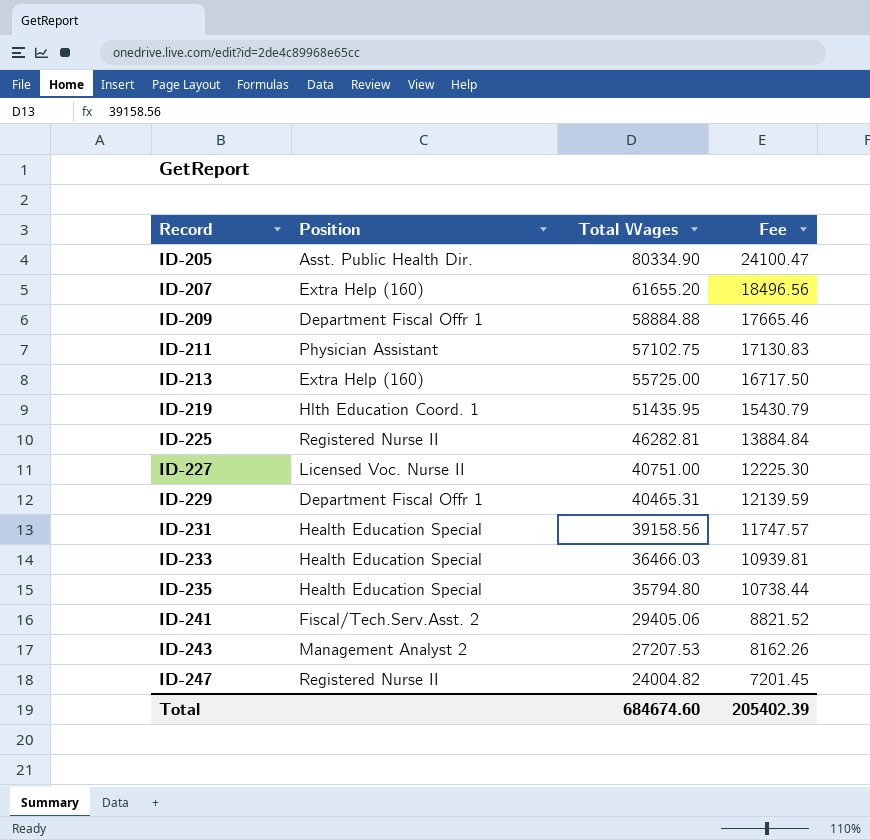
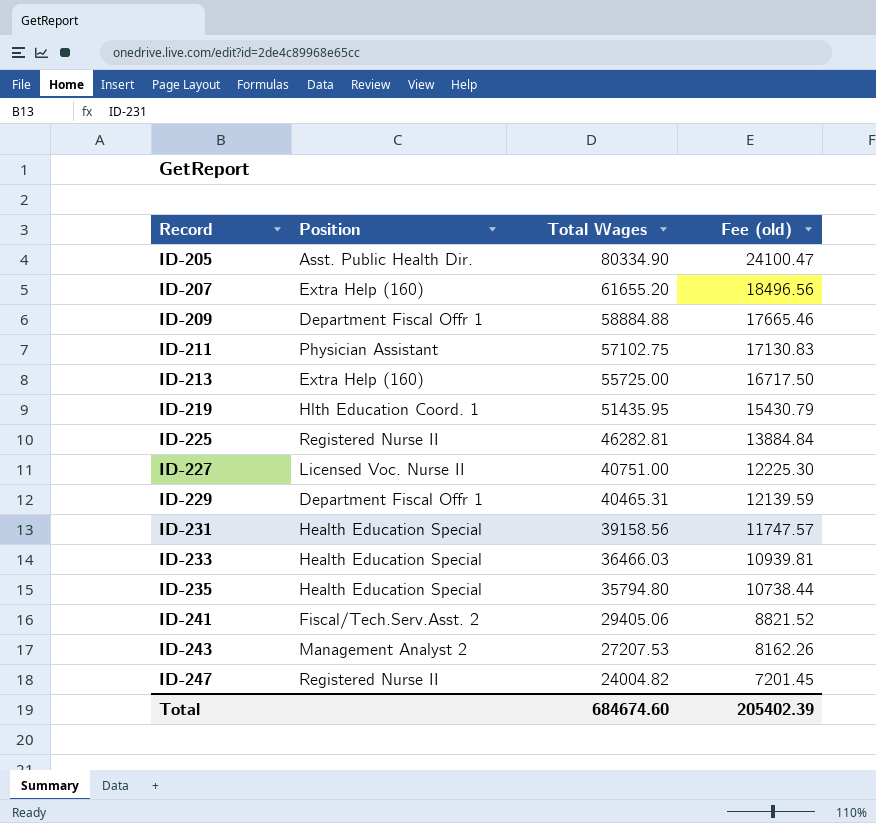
column name: Fee -> Fee (old)

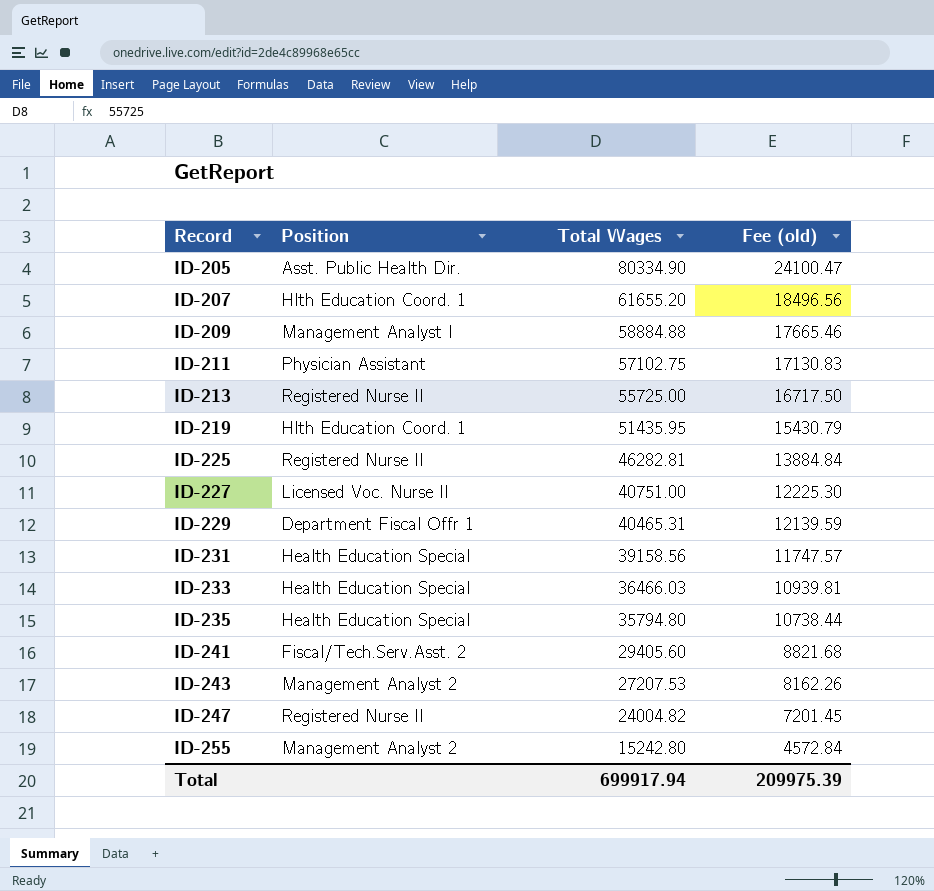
ID-207 | Position: Extra Help (160) -> Hlth Education Coord. 1
ID-209 | Position: Department Fiscal Offr 1 -> Management Analyst I
ID-213 | Position: Extra Help (160) -> Registered Nurse II
ID-241 | Total Wages: 29405.06 -> 29405.60
ID-241 | Fee (old): 8821.52 -> 8821.68
row ID-255: none -> Management Analyst 2 | 15242.80 | 4572.84
Total | Total Wages: 684674.60 -> 699917.94
Total | Fee (old): 205402.39 -> 209975.39

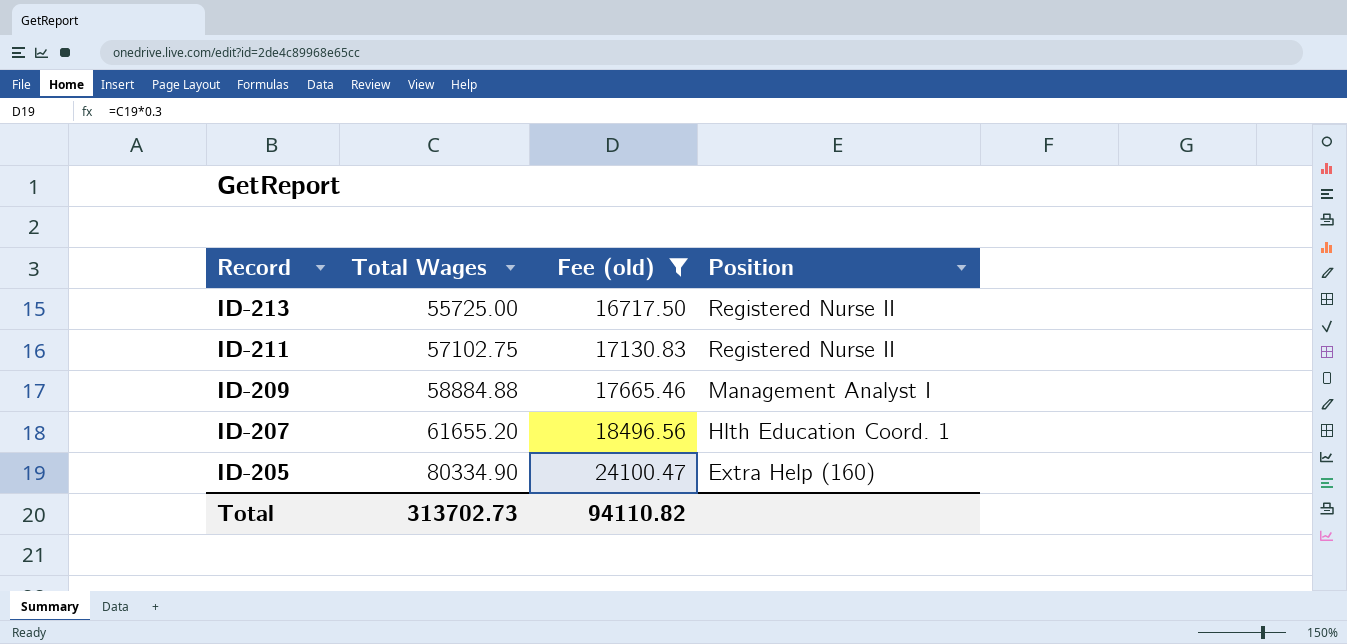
filter: none -> Fee (old) >= 16717.50
row order: Record ascending -> Record descending
column Position | position: 2 -> 4
ID-211 | Position: Physician Assistant -> Registered Nurse II
ID-205 | Position: Asst. Public Health Dir. -> Extra Help (160)
Total | Total Wages: 699917.94 -> 313702.73
Total | Fee (old): 209975.39 -> 94110.82

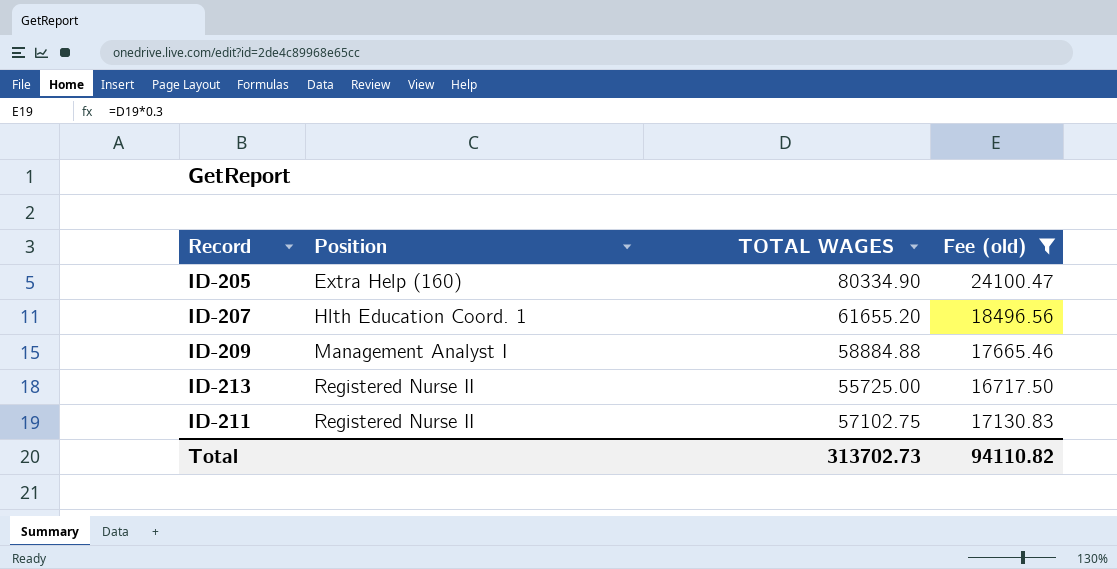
row order: Record descending -> Position ascending
column Position | position: 4 -> 2
column name: Total Wages -> TOTAL WAGES

